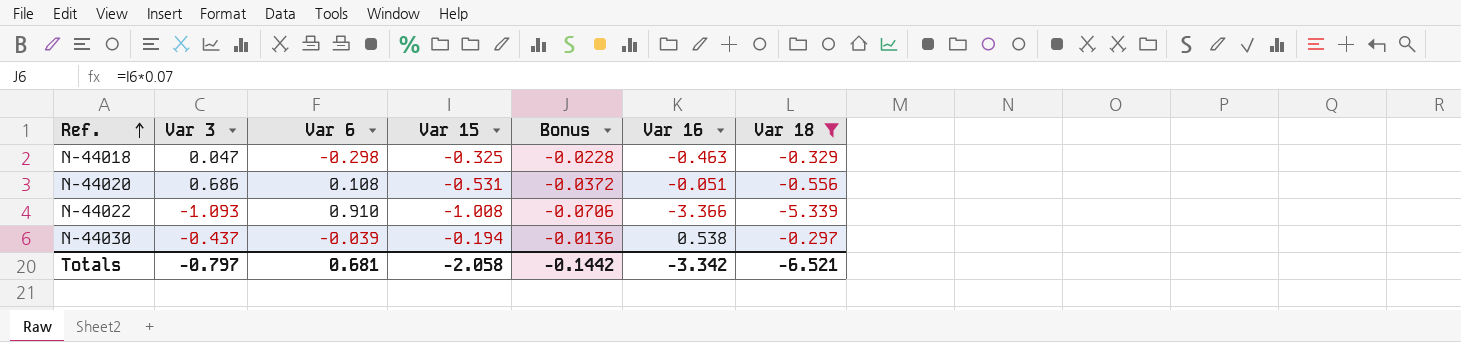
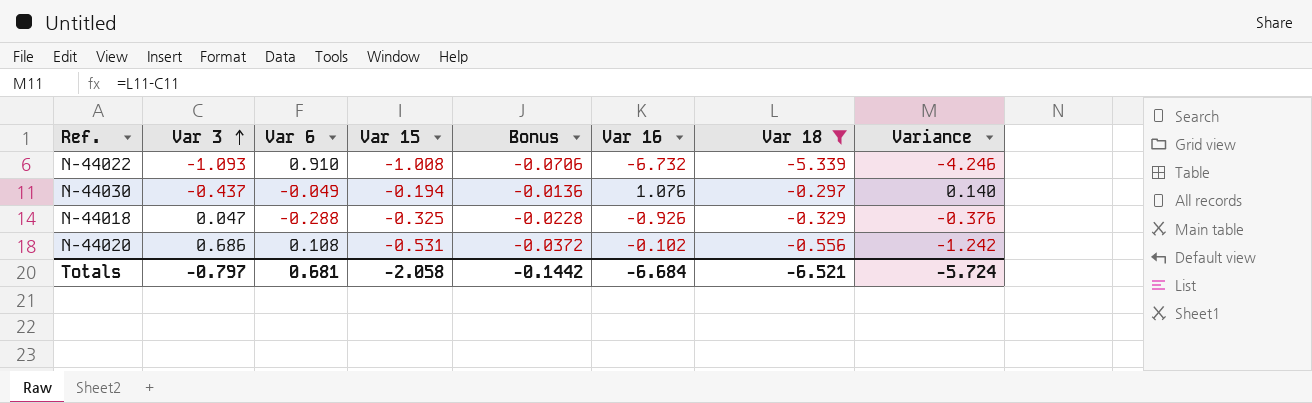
row order: Ref. ascending -> Var 3 ascending
column Variance | formula: none -> [Var 18] - [Var 3]
N-44022 | Var 16: -3.366 -> -6.732
N-44030 | Var 6: -0.039 -> -0.049
N-44030 | Var 16: 0.538 -> 1.076
N-44018 | Var 6: -0.298 -> -0.288
N-44018 | Var 16: -0.463 -> -0.926
N-44020 | Var 16: -0.051 -> -0.102
Totals | Var 16: -3.342 -> -6.684

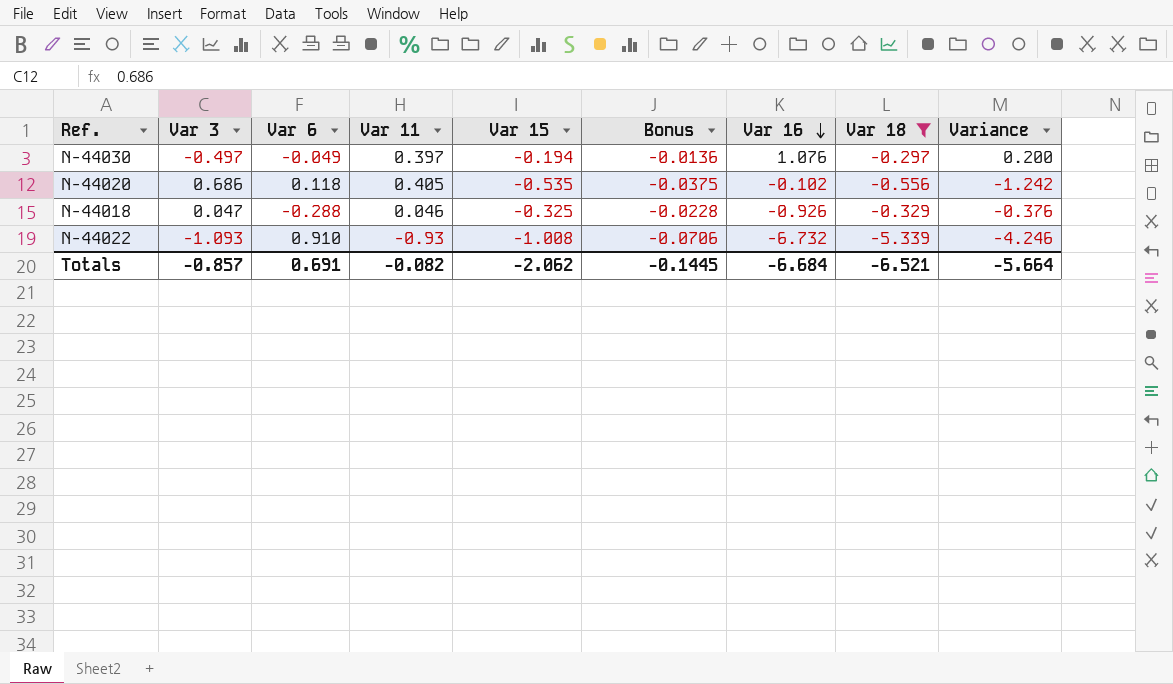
row order: Var 3 ascending -> Var 16 descending
column Var 11 | position: none -> 4
N-44030 | Var 3: -0.437 -> -0.497
N-44030 | Variance: 0.140 -> 0.200
N-44020 | Var 6: 0.108 -> 0.118
N-44020 | Var 15: -0.531 -> -0.535
N-44020 | Bonus: -0.0372 -> -0.0375
Totals | Var 3: -0.797 -> -0.857
Totals | Var 6: 0.681 -> 0.691
Totals | Var 15: -2.058 -> -2.062
Totals | Bonus: -0.1442 -> -0.1445
Totals | Variance: -5.724 -> -5.664

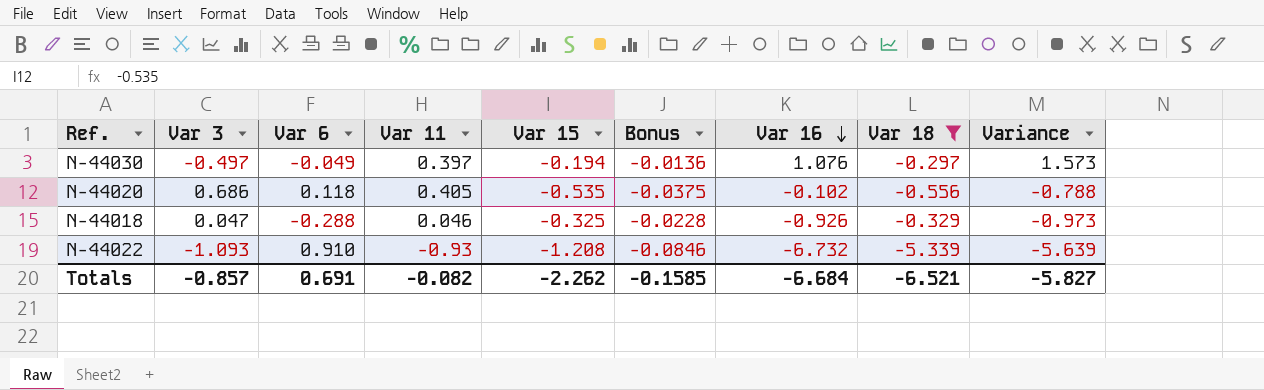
column Variance | formula: [Var 18] - [Var 3] -> [Var 16] - [Var 3]
N-44022 | Var 15: -1.008 -> -1.208
N-44022 | Bonus: -0.0706 -> -0.0846
Totals | Var 15: -2.062 -> -2.262
Totals | Bonus: -0.1445 -> -0.1585
Totals | Variance: -5.664 -> -5.827

